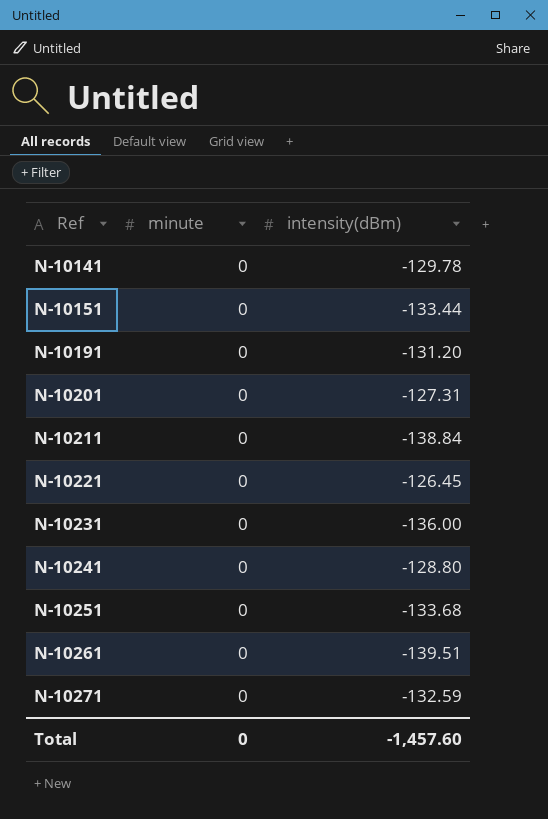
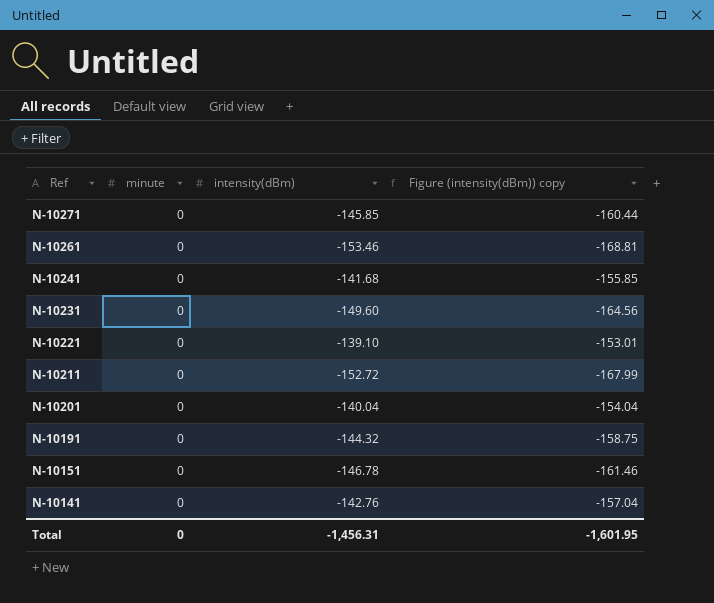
row order: Ref ascending -> Ref descending
column Figure (intensity(dBm)) copy | formula: none -> [intensity(dBm)] * 1.1
row N-10251: 0 | -133.68 -> none
N-10271 | intensity(dBm): -132.59 -> -145.85
N-10261 | intensity(dBm): -139.51 -> -153.46
N-10241 | intensity(dBm): -128.80 -> -141.68
N-10231 | intensity(dBm): -136.00 -> -149.60
N-10221 | intensity(dBm): -126.45 -> -139.10
N-10211 | intensity(dBm): -138.84 -> -152.72
N-10201 | intensity(dBm): -127.31 -> -140.04
N-10191 | intensity(dBm): -131.20 -> -144.32
N-10151 | intensity(dBm): -133.44 -> -146.78
N-10141 | intensity(dBm): -129.78 -> -142.76
Total | intensity(dBm): -1,457.60 -> -1,456.31

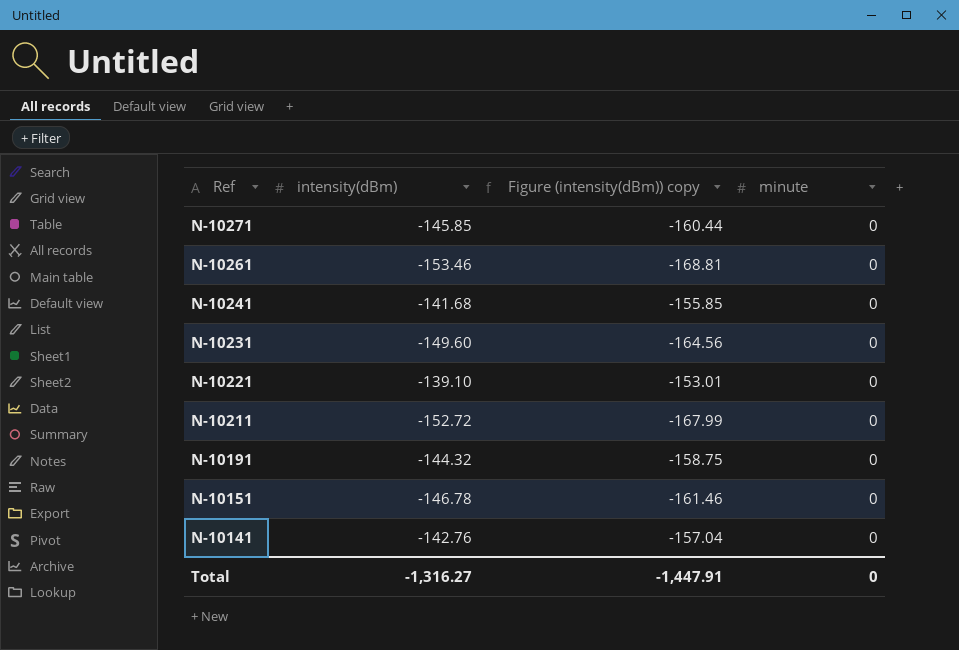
column minute | position: 2 -> 4
row N-10201: 0 | -140.04 | -154.04 -> none
Total | intensity(dBm): -1,456.31 -> -1,316.27
Total | Figure (intensity(dBm)) copy: -1,601.95 -> -1,447.91

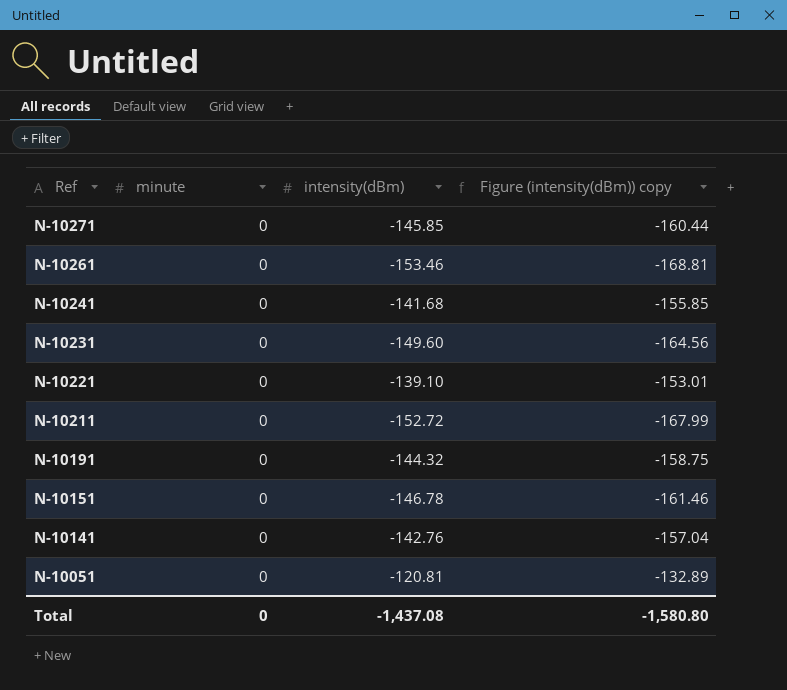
column minute | position: 4 -> 2
row N-10051: none -> 0 | -120.81 | -132.89
Total | intensity(dBm): -1,316.27 -> -1,437.08
Total | Figure (intensity(dBm)) copy: -1,447.91 -> -1,580.80

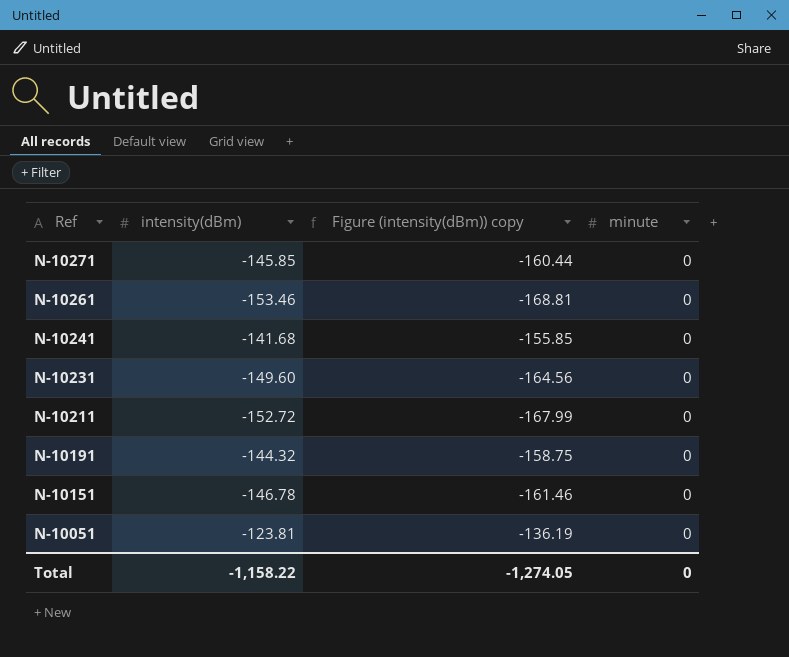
column minute | position: 2 -> 4
row N-10221: 0 | -139.10 | -153.01 -> none
row N-10141: 0 | -142.76 | -157.04 -> none
N-10051 | intensity(dBm): -120.81 -> -123.81
N-10051 | Figure (intensity(dBm)) copy: -132.89 -> -136.19
Total | intensity(dBm): -1,437.08 -> -1,158.22
Total | Figure (intensity(dBm)) copy: -1,580.80 -> -1,274.05

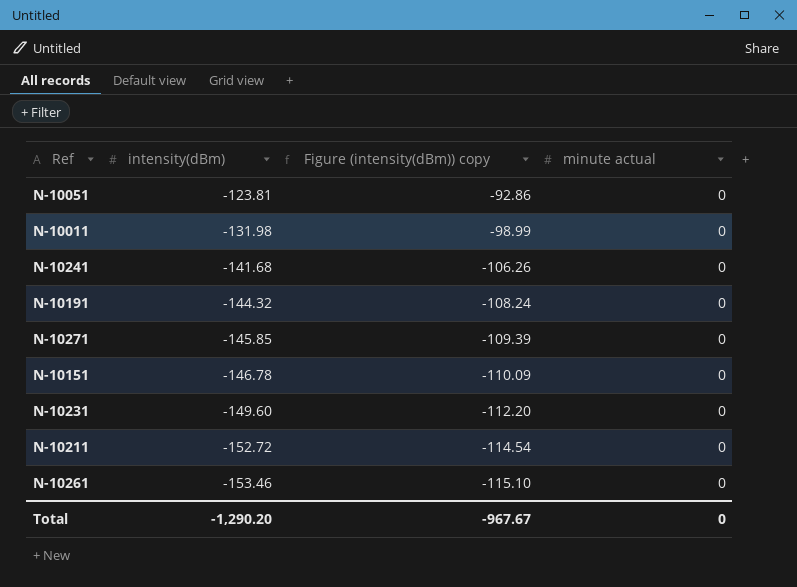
row order: Ref descending -> intensity(dBm) descending
column Figure (intensity(dBm)) copy | formula: [intensity(dBm)] * 1.1 -> [intensity(dBm)] * 0.75
column name: minute -> minute actual
row N-10011: none -> -131.98 | -98.99 | 0
Total | intensity(dBm): -1,158.22 -> -1,290.20
Total | Figure (intensity(dBm)) copy: -1,274.05 -> -967.67

